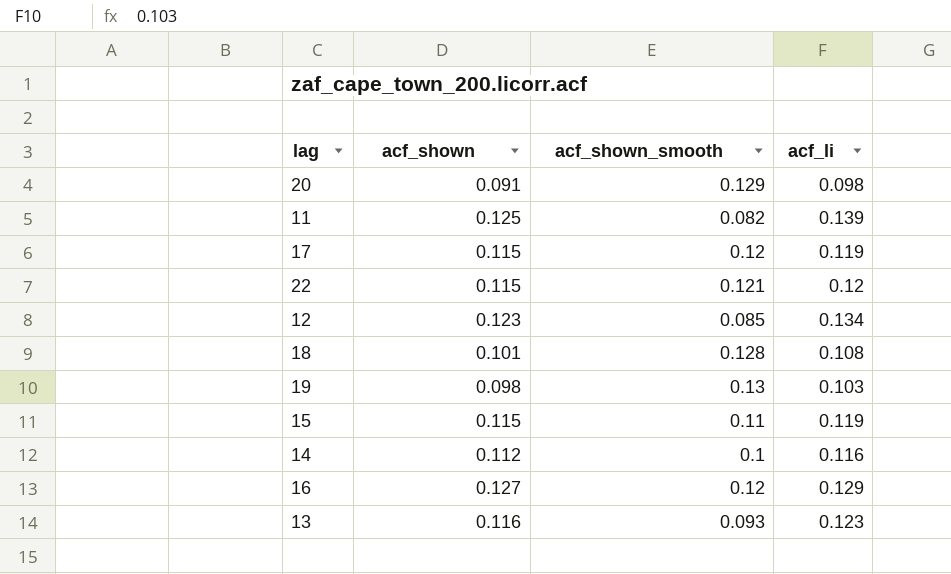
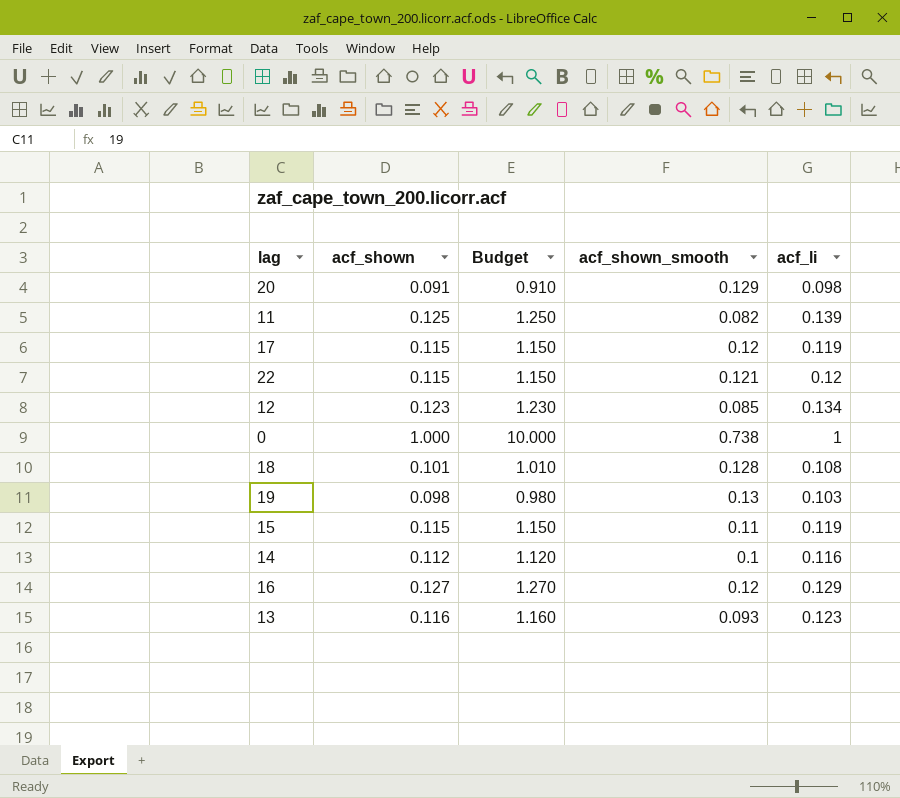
column Budget | formula: none -> [acf_shown] * 10
row 0: none -> 1.000 | 10.000 | 0.738 | 1

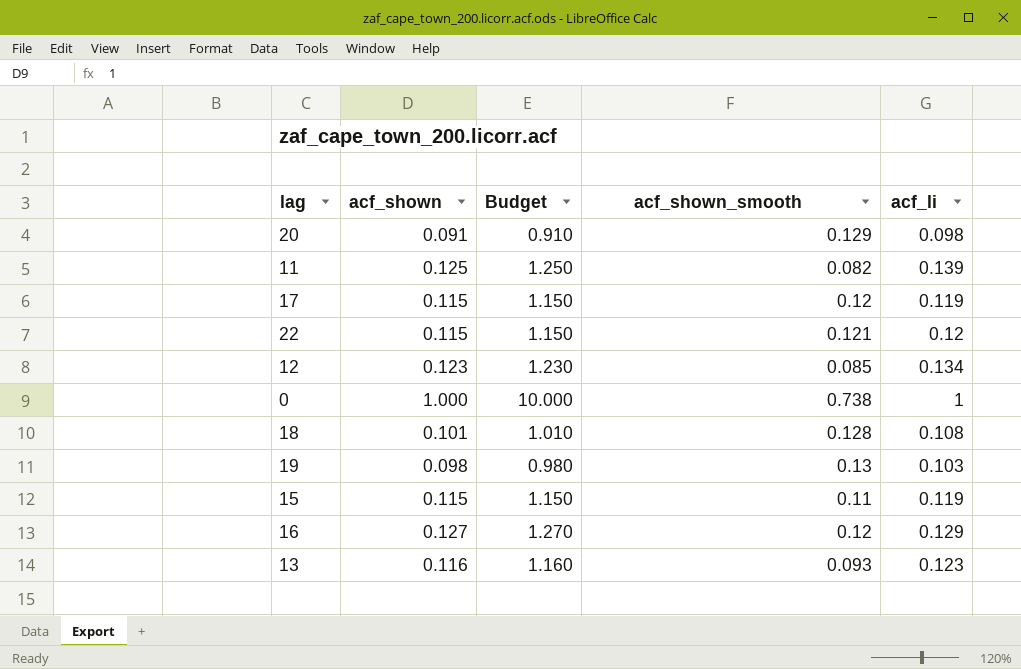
row 14: 0.112 | 1.120 | 0.1 | 0.116 -> none

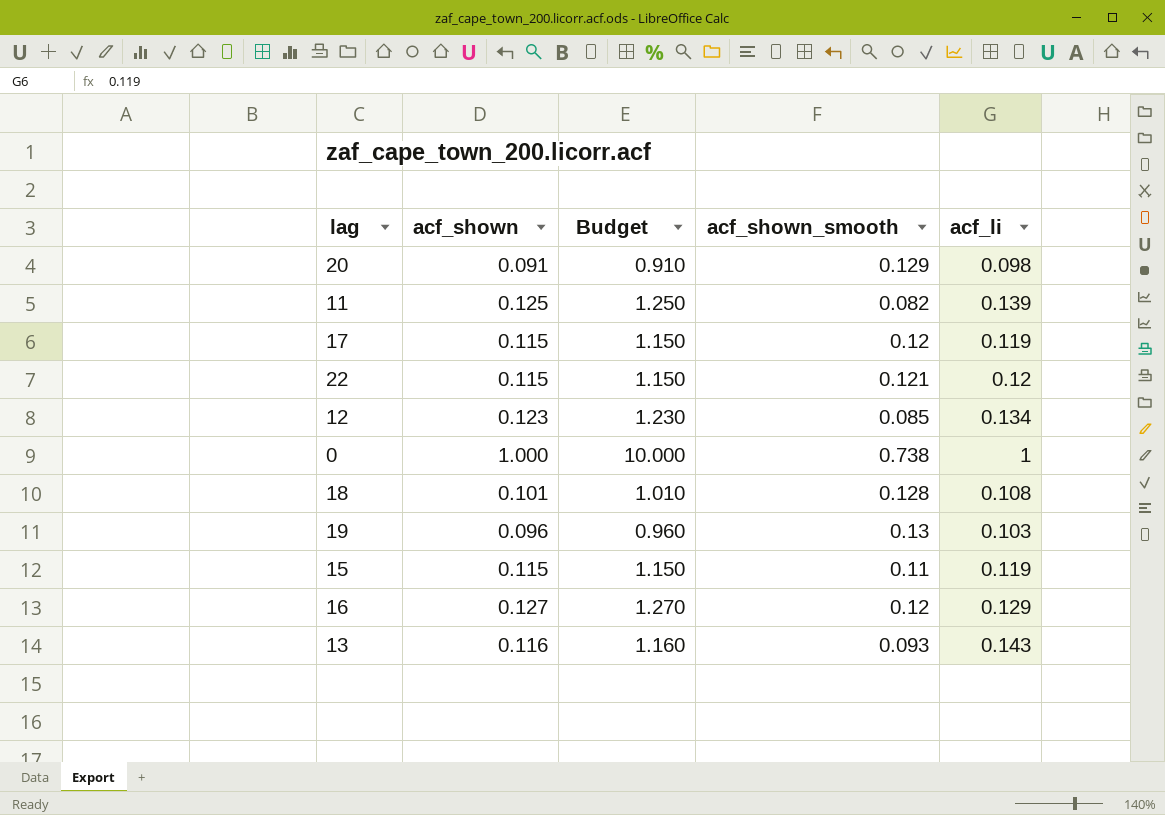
19 | acf_shown: 0.098 -> 0.096
19 | Budget: 0.980 -> 0.960
13 | acf_li: 0.123 -> 0.143

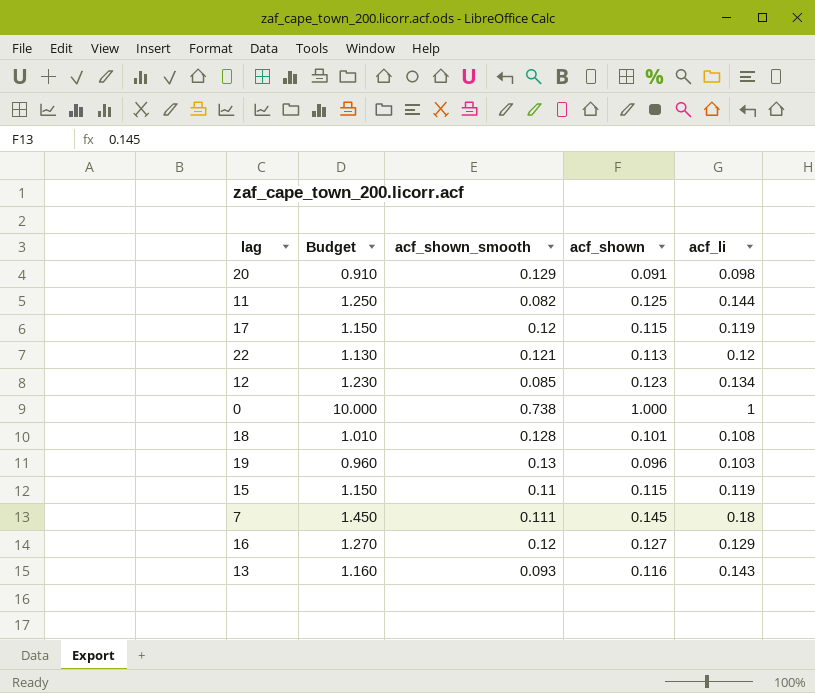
column acf_shown | position: 2 -> 4
11 | acf_li: 0.139 -> 0.144
22 | Budget: 1.150 -> 1.130
22 | acf_shown: 0.115 -> 0.113
row 7: none -> 1.450 | 0.111 | 0.145 | 0.18

